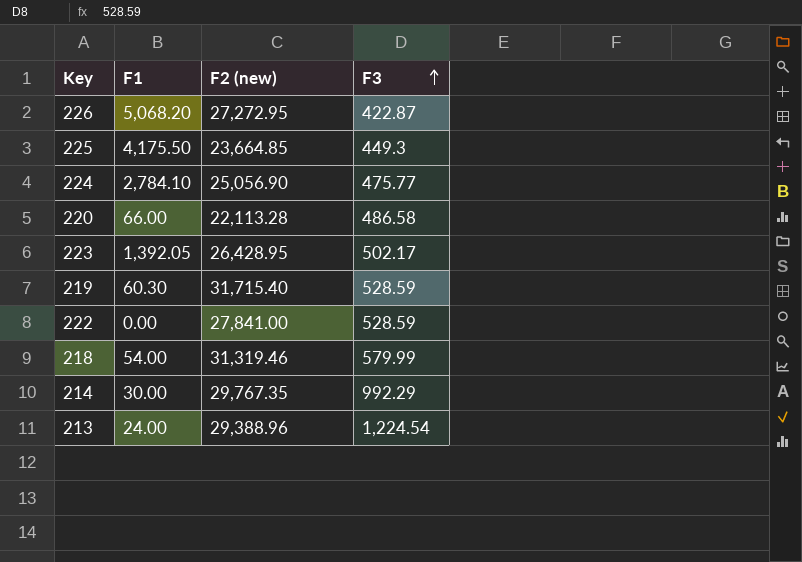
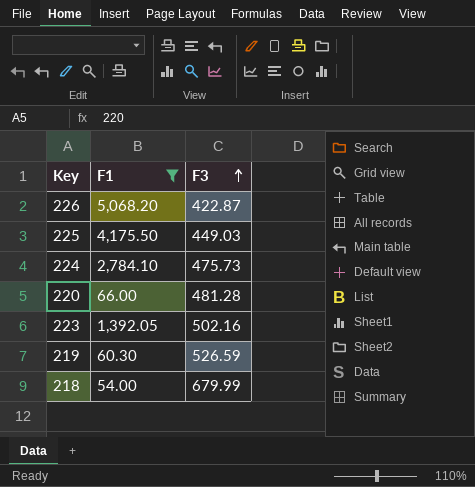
filter: none -> F1 >= 54.00
column F2 (new) | position: 3 -> none
225 | F3: 449.3 -> 449.03
224 | F3: 475.77 -> 475.73
220 | F3: 486.58 -> 481.28
223 | F3: 502.17 -> 502.16
219 | F3: 528.59 -> 526.59
218 | F3: 579.99 -> 679.99

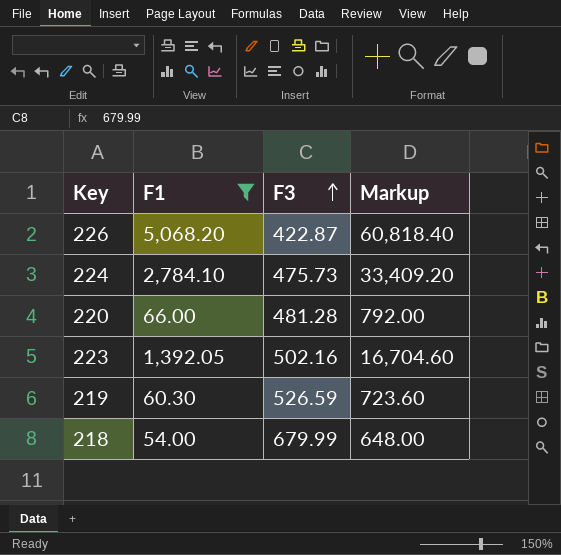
column Markup | formula: none -> [F1] * 12
row 225: 4,175.50 | 449.03 -> none

